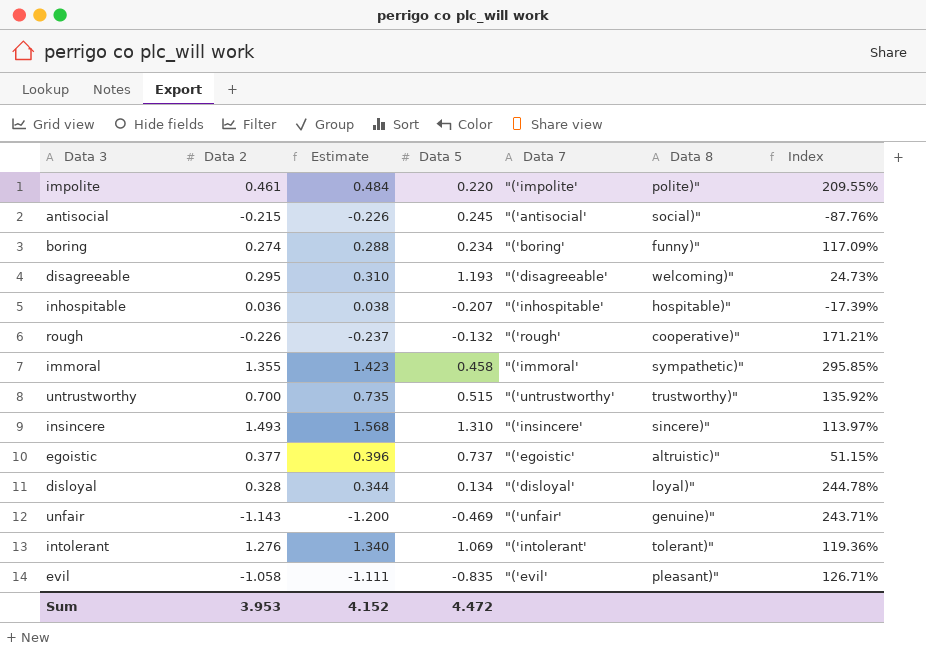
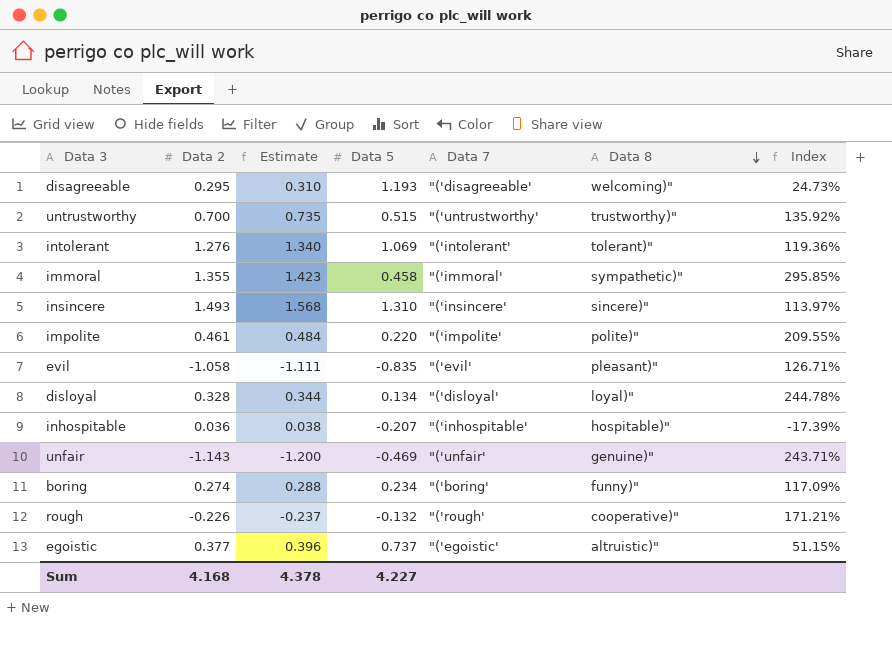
row order: none -> Data 8 descending
row antisocial: -0.215 | -0.226 | 0.245 | "('antisocial' | social)" | -87.76% -> none
Sum | Data 2: 3.953 -> 4.168
Sum | Estimate: 4.152 -> 4.378
Sum | Data 5: 4.472 -> 4.227

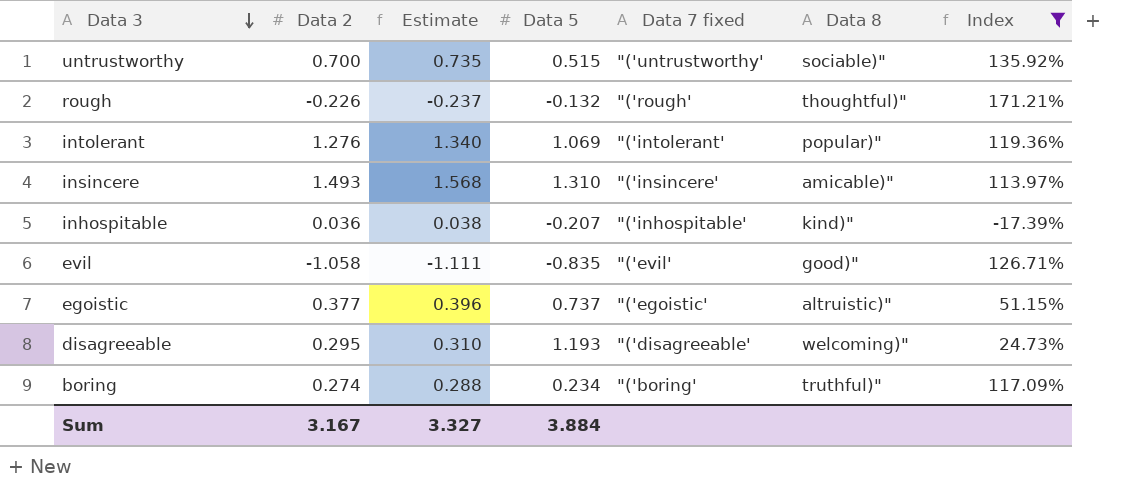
filter: none -> Index <= 171.21%
row order: Data 8 descending -> Data 3 descending
column name: Data 7 -> Data 7 fixed
untrustworthy | Data 8: trustworthy)" -> sociable)"
rough | Data 8: cooperative)" -> thoughtful)"
intolerant | Data 8: tolerant)" -> popular)"
insincere | Data 8: sincere)" -> amicable)"
inhospitable | Data 8: hospitable)" -> kind)"
evil | Data 8: pleasant)" -> good)"
boring | Data 8: funny)" -> truthful)"
Sum | Data 2: 4.168 -> 3.167
Sum | Estimate: 4.378 -> 3.327
Sum | Data 5: 4.227 -> 3.884

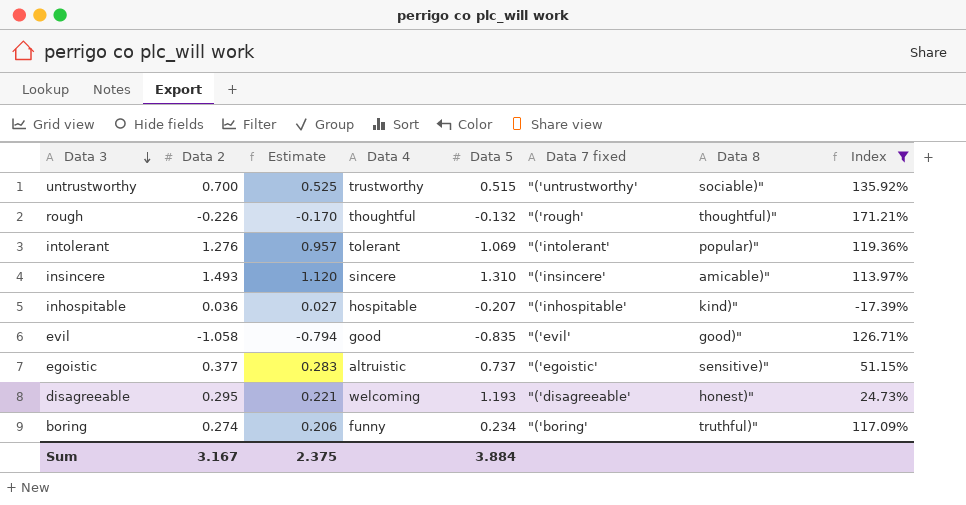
column Estimate | formula: [Data 2] * 1.05 -> [Data 2] * 0.75
column Data 4 | position: none -> 4
egoistic | Data 8: altruistic)" -> sensitive)"
disagreeable | Data 8: welcoming)" -> honest)"
Sum | Estimate: 3.327 -> 2.375

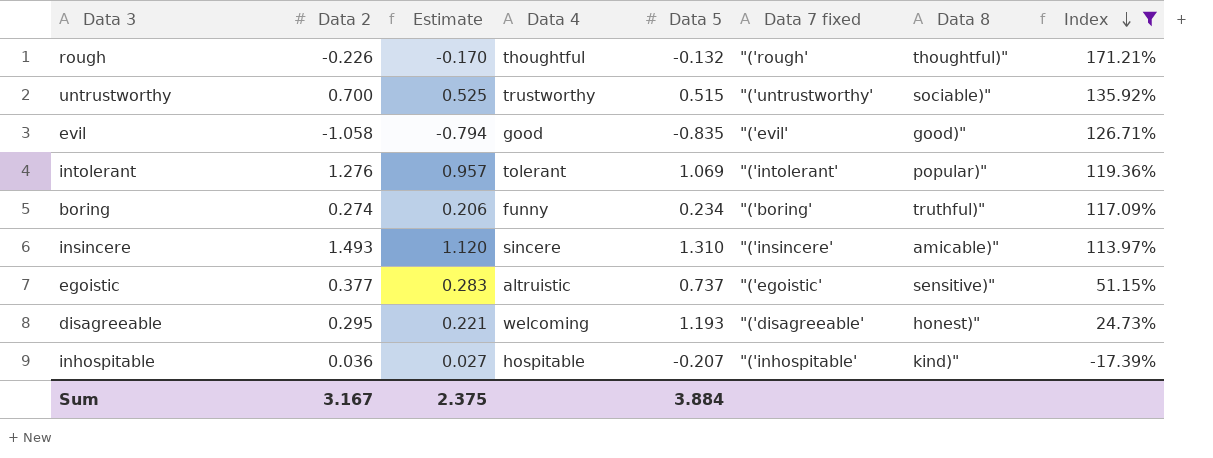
row order: Data 3 descending -> Index descending

